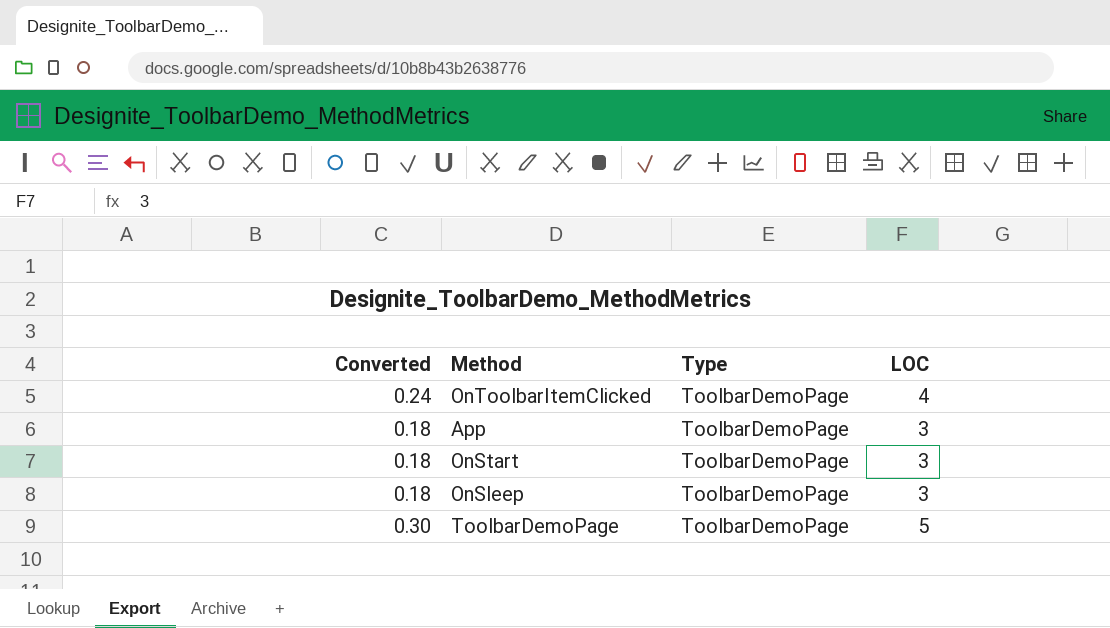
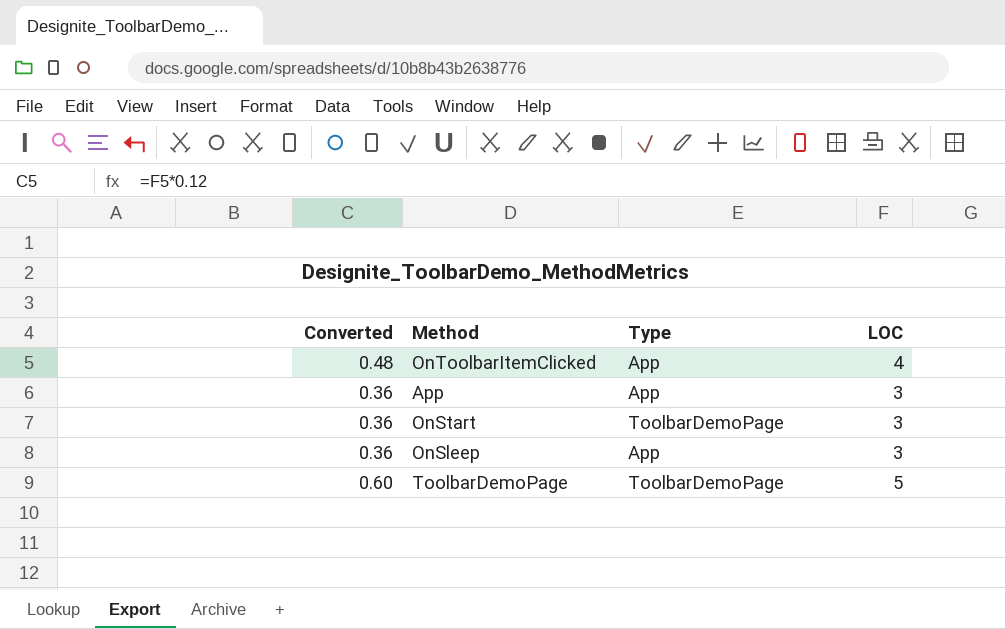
column Converted | formula: [LOC] * 0.06 -> [LOC] * 0.12
OnToolbarItemClicked | Type: ToolbarDemoPage -> App
App | Type: ToolbarDemoPage -> App
OnSleep | Type: ToolbarDemoPage -> App

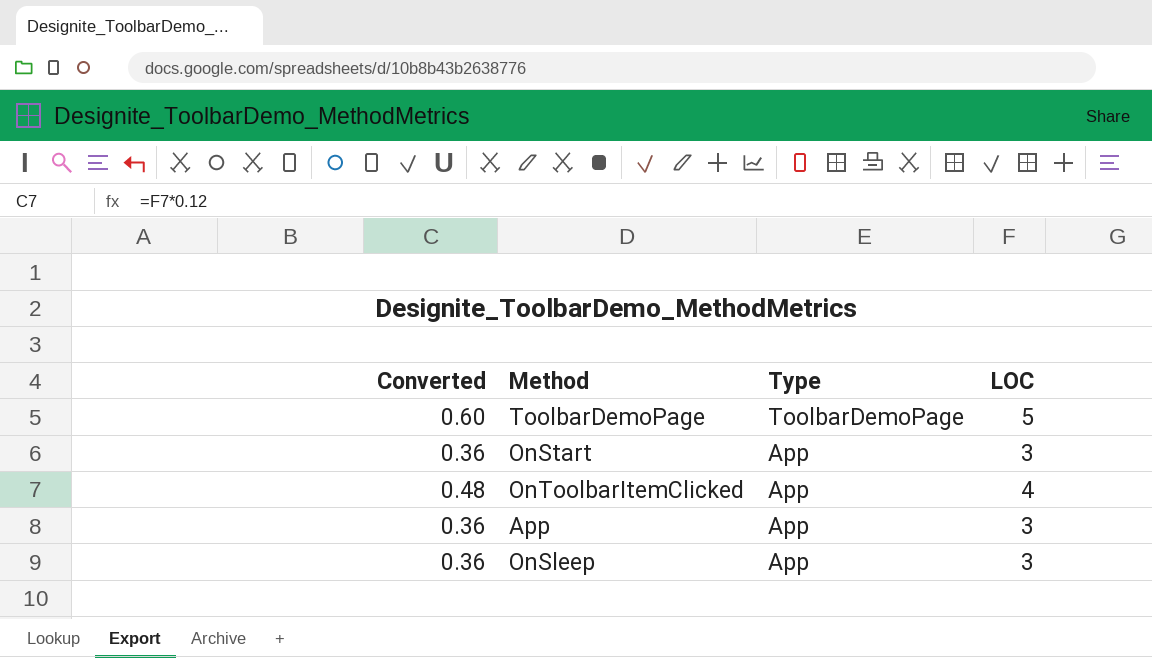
row order: none -> Type descending
OnStart | Type: ToolbarDemoPage -> App

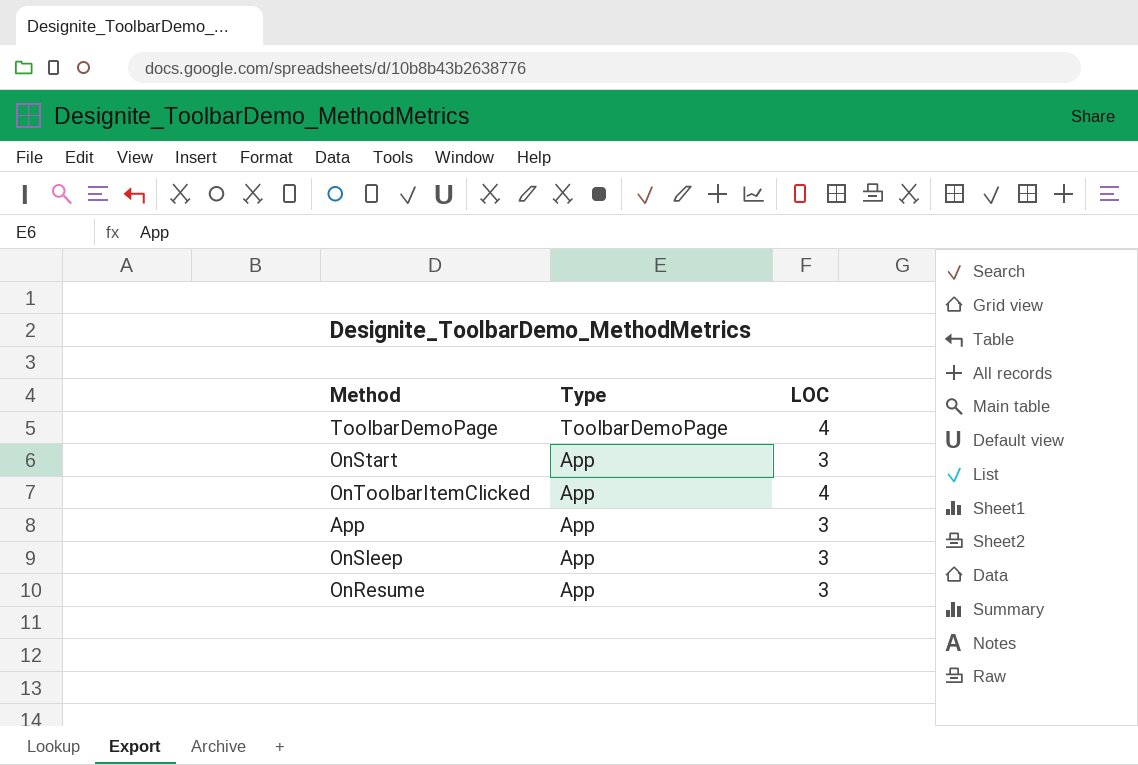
column Converted | formula: [LOC] * 0.12 -> none
ToolbarDemoPage | LOC: 5 -> 4
row OnResume: none -> App | 3

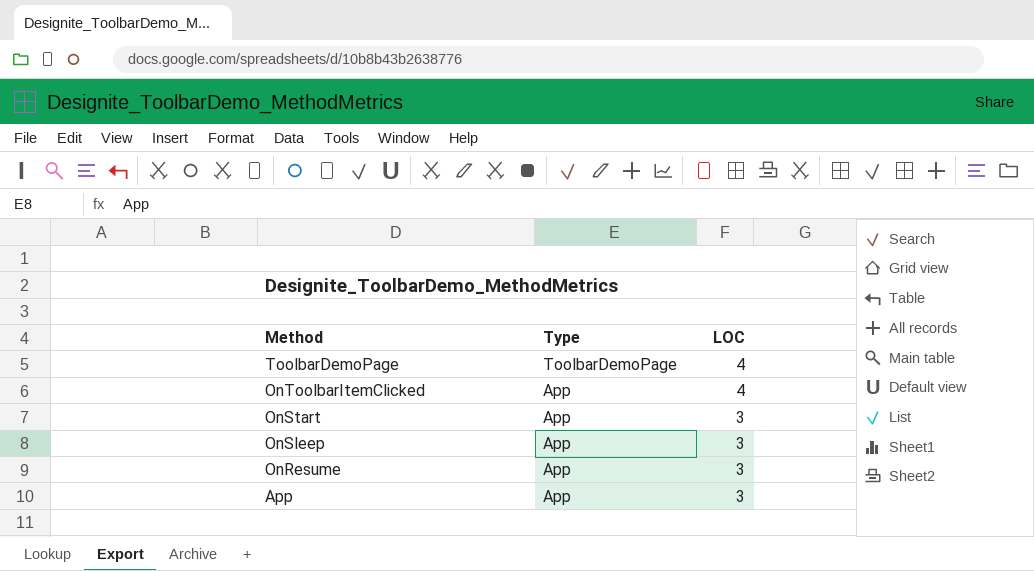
row order: Type descending -> Method descending

